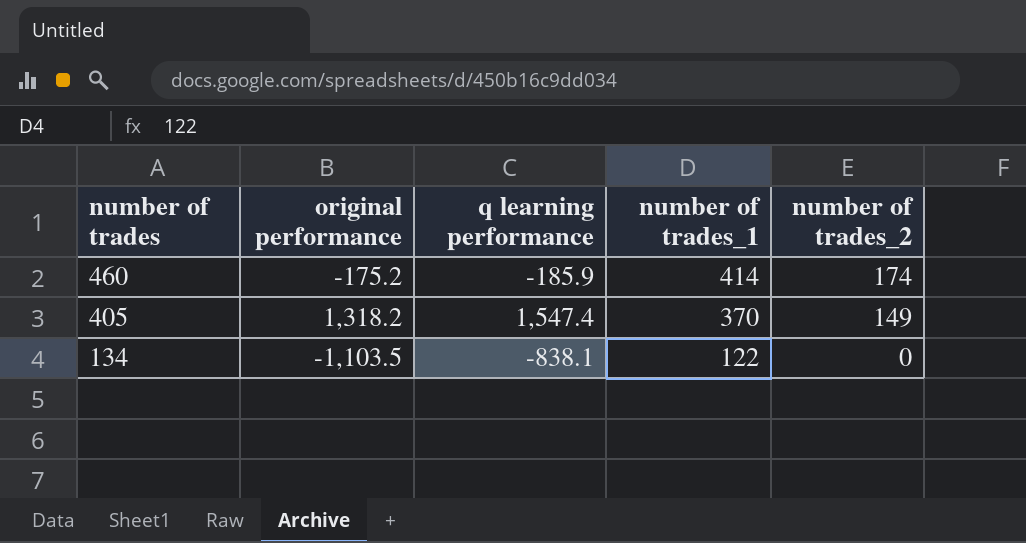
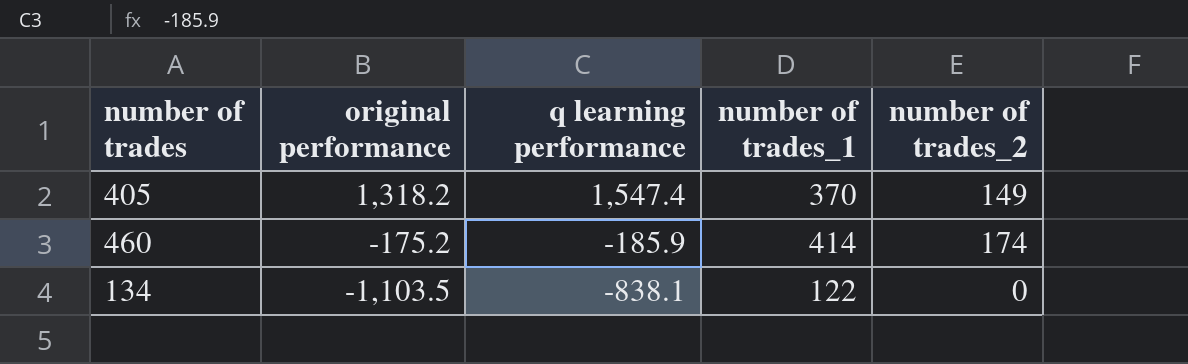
row order: number of trades descending -> original performance descending

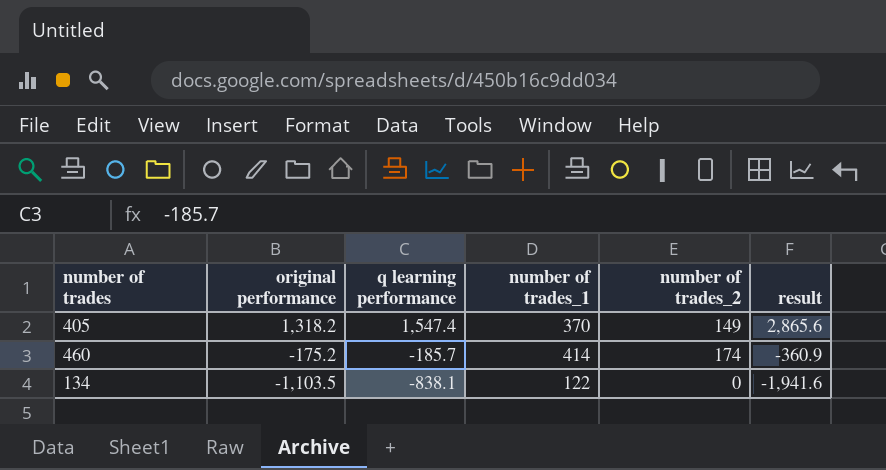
column result | formula: none -> [original performance] + [q learning performance]
460 | q learning performance: -185.9 -> -185.7

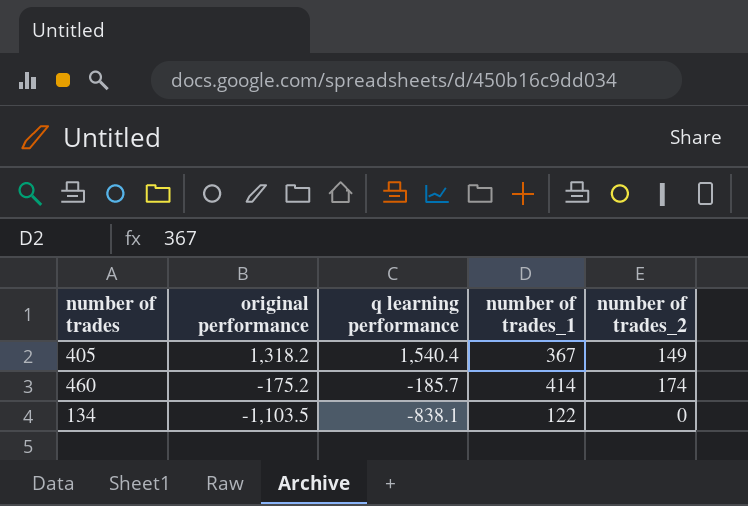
column result | formula: [original performance] + [q learning performance] -> none
405 | q learning performance: 1,547.4 -> 1,540.4
405 | number of trades_1: 370 -> 367

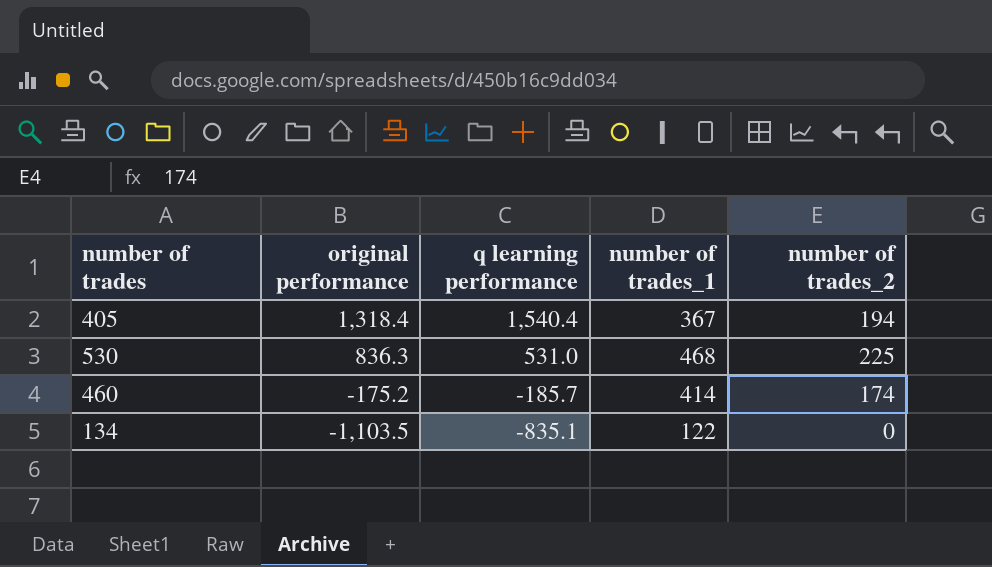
405 | original performance: 1,318.2 -> 1,318.4
405 | number of trades_2: 149 -> 194
row 530: none -> 836.3 | 531.0 | 468 | 225
134 | q learning performance: -838.1 -> -835.1

